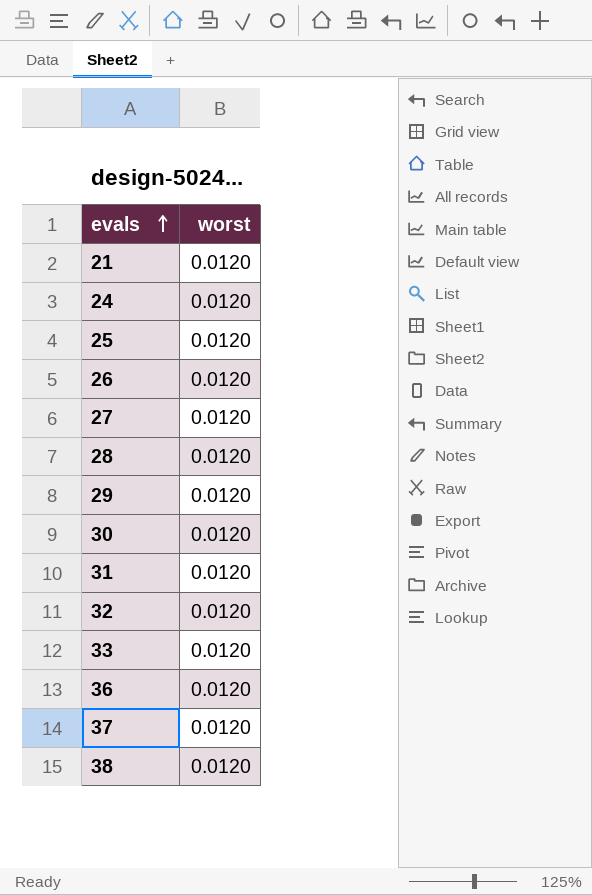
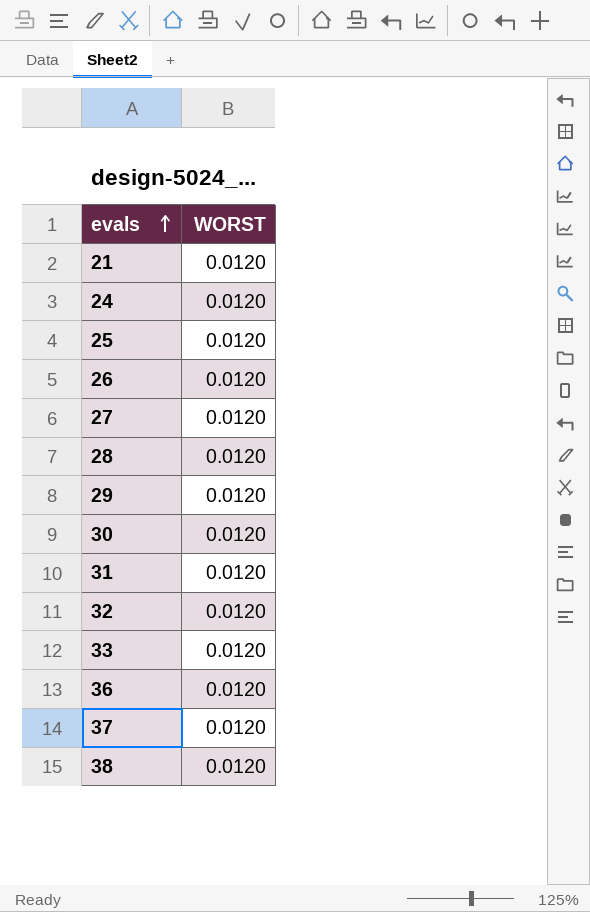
column name: worst -> WORST

